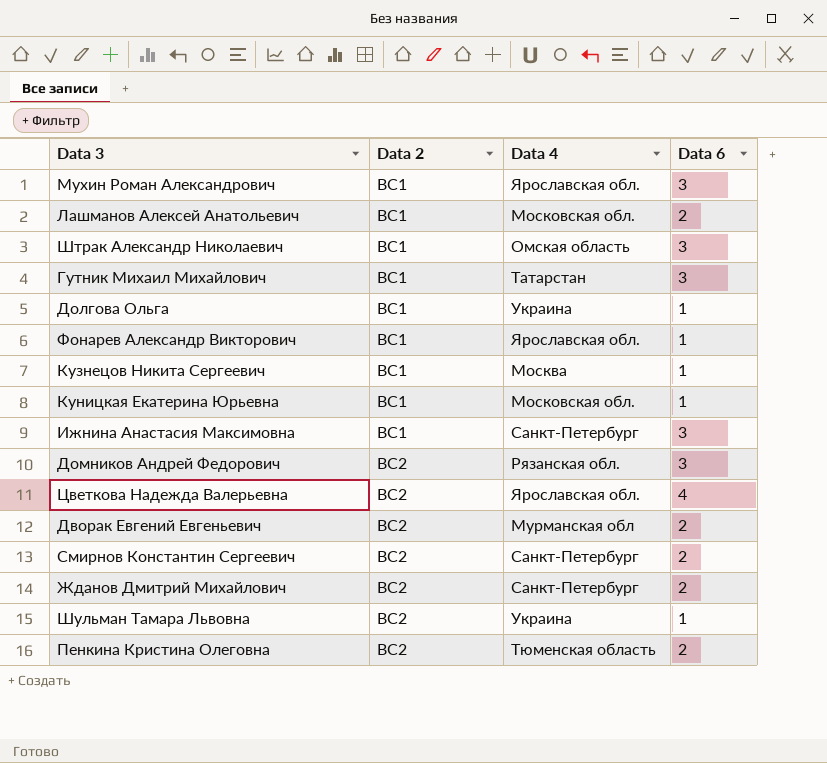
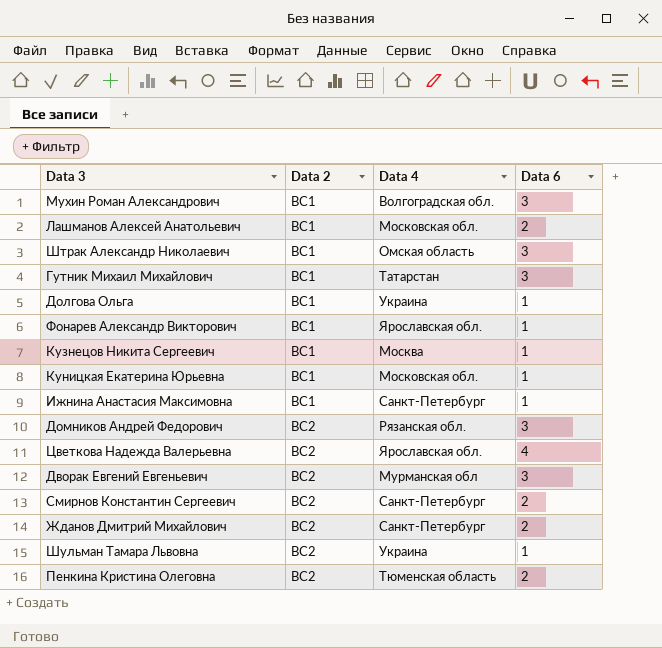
Мухин Роман Александрович | Data 4: Ярославская обл. -> Волгоградская обл.
Ижнина Анастасия Максимовна | Data 6: 3 -> 1
Дворак Евгений Евгеньевич | Data 6: 2 -> 3

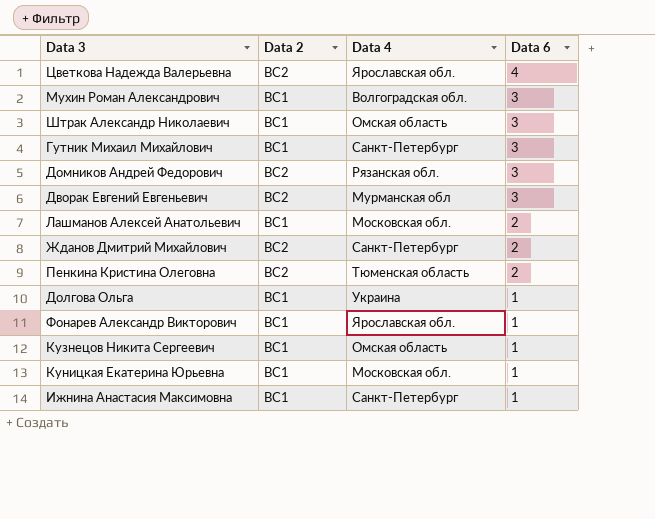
row order: Data 2 ascending -> Data 6 descending
row Смирнов Константин Сергеевич: ВС2 | Санкт-Петербург | 2 -> none
row Шульман Тамара Львовна: ВС2 | Украина | 1 -> none
Гутник Михаил Михайлович | Data 4: Татарстан -> Санкт-Петербург
Кузнецов Никита Сергеевич | Data 4: Москва -> Омская область

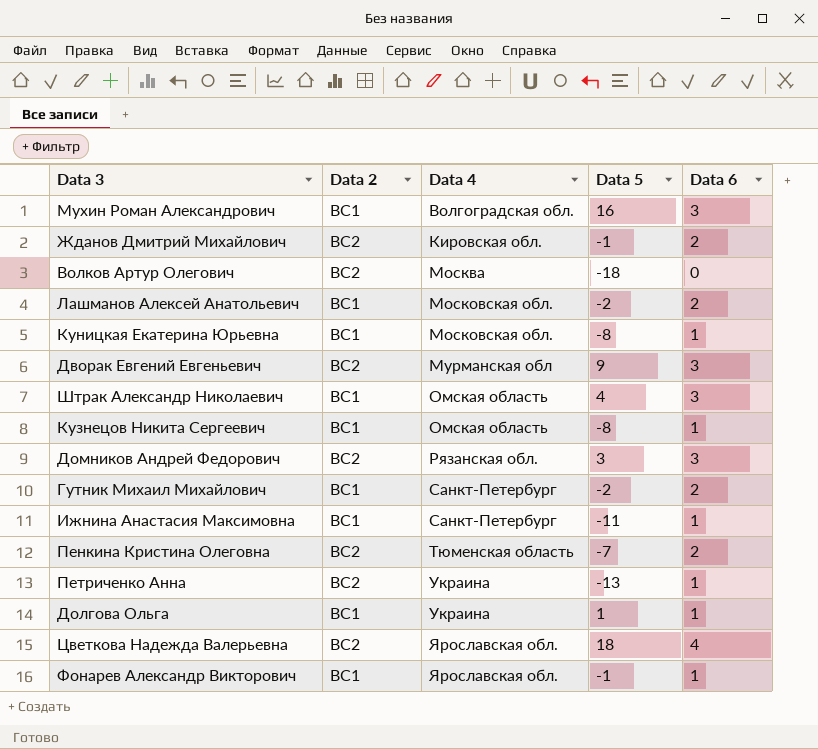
row order: Data 6 descending -> Data 4 ascending
column Data 5 | position: none -> 4
Жданов Дмитрий Михайлович | Data 4: Санкт-Петербург -> Кировская обл.
row Волков Артур Олегович: none -> ВС2 | Москва | -18 | 0
Гутник Михаил Михайлович | Data 6: 3 -> 2
row Петриченко Анна: none -> ВС2 | Украина | -13 | 1

